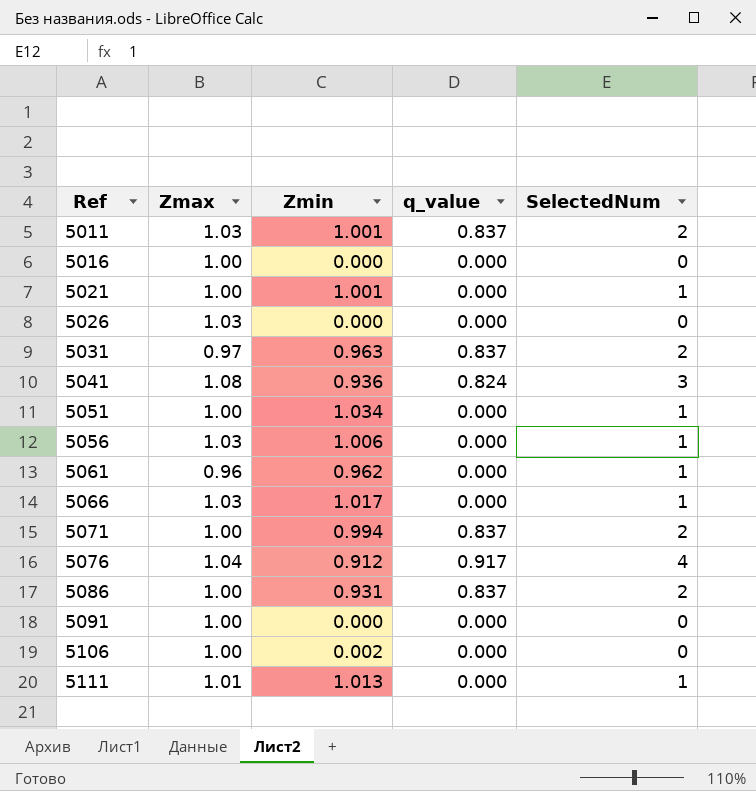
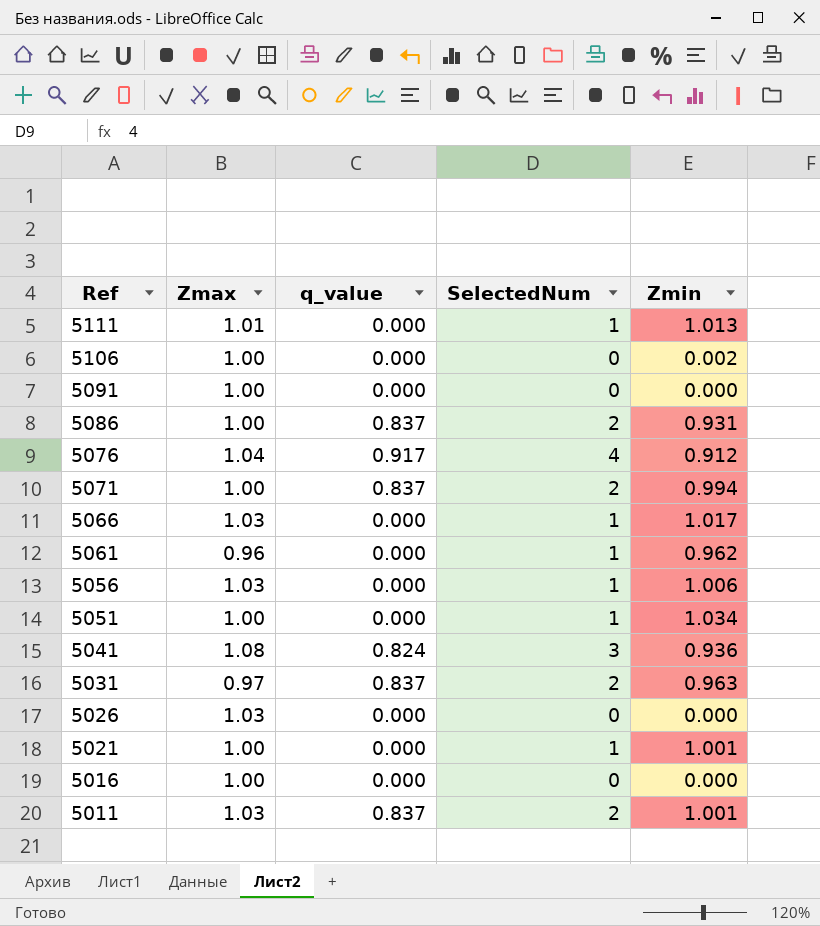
row order: Ref ascending -> Ref descending
column Zmin | position: 3 -> 5

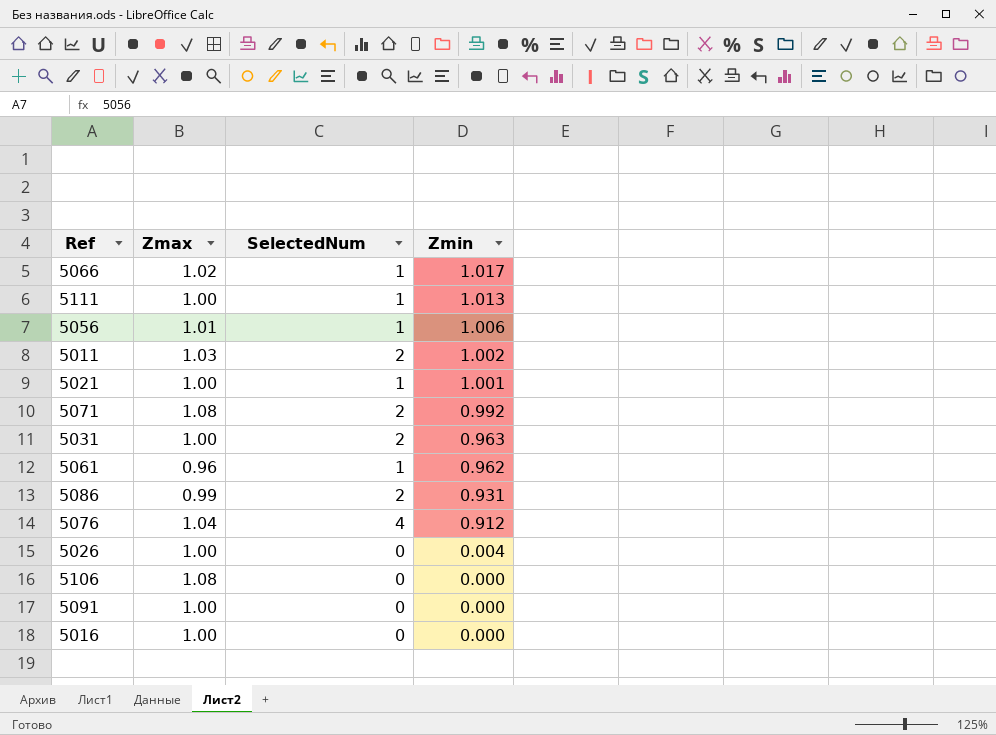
row order: Ref descending -> Zmin descending
column q_value | position: 3 -> none
row 5051: 1.00 | 0.000 | 1 | 1.034 -> none
row 5041: 1.08 | 0.824 | 3 | 0.936 -> none
5066 | Zmax: 1.03 -> 1.02
5111 | Zmax: 1.01 -> 1.00
5056 | Zmax: 1.03 -> 1.01
5011 | Zmin: 1.001 -> 1.002
5071 | Zmax: 1.00 -> 1.08
5071 | Zmin: 0.994 -> 0.992
5031 | Zmax: 0.97 -> 1.00
5086 | Zmax: 1.00 -> 0.99
5026 | Zmax: 1.03 -> 1.00
5026 | Zmin: 0.000 -> 0.004
5106 | Zmax: 1.00 -> 1.08
5106 | Zmin: 0.002 -> 0.000

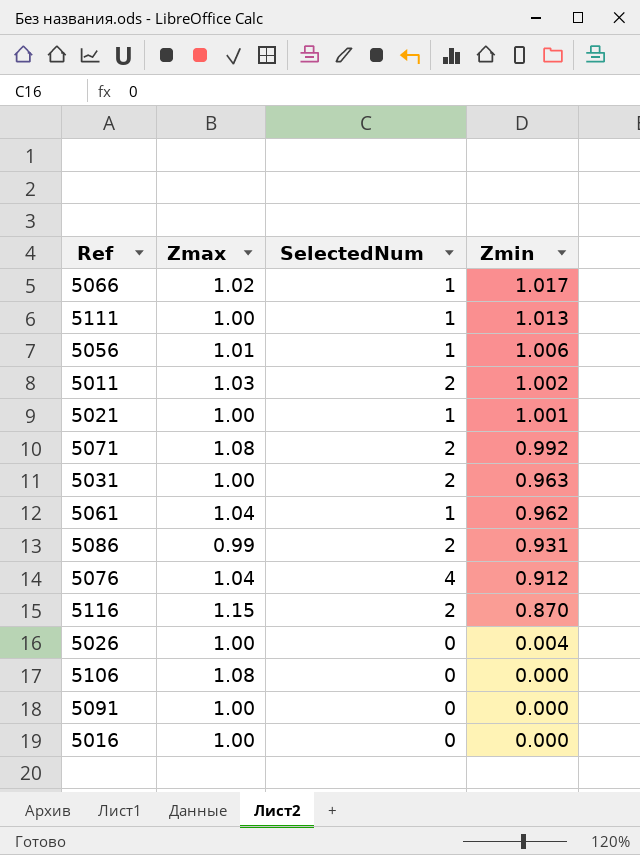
5061 | Zmax: 0.96 -> 1.04
row 5116: none -> 1.15 | 2 | 0.870

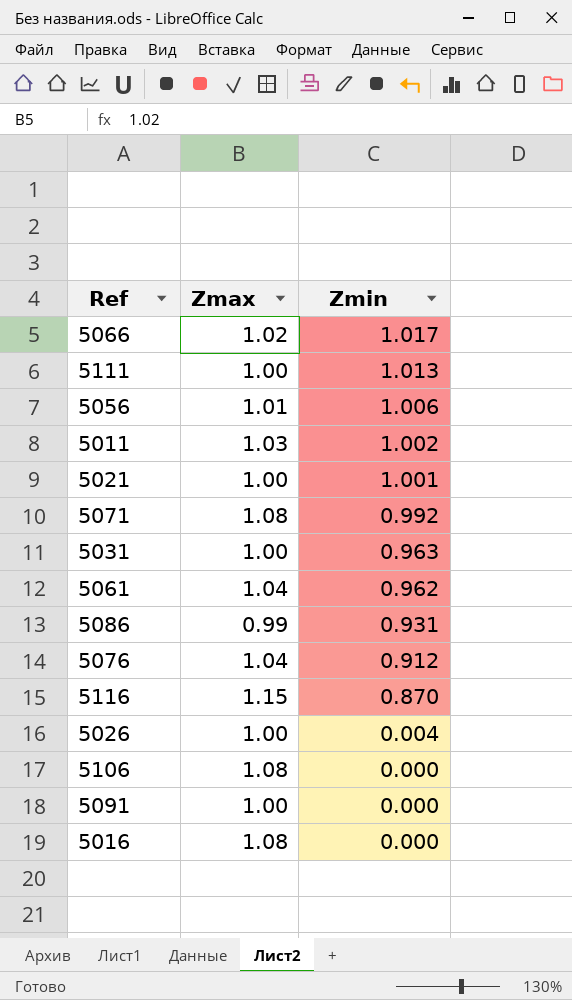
column SelectedNum | position: 3 -> none
5016 | Zmax: 1.00 -> 1.08

